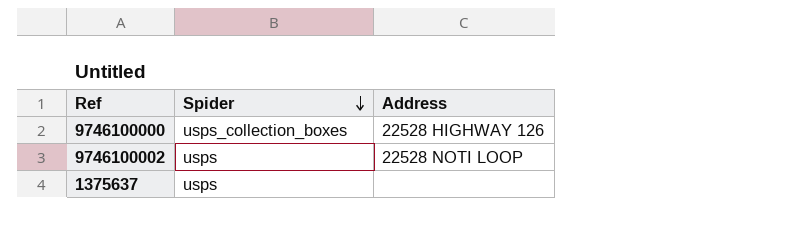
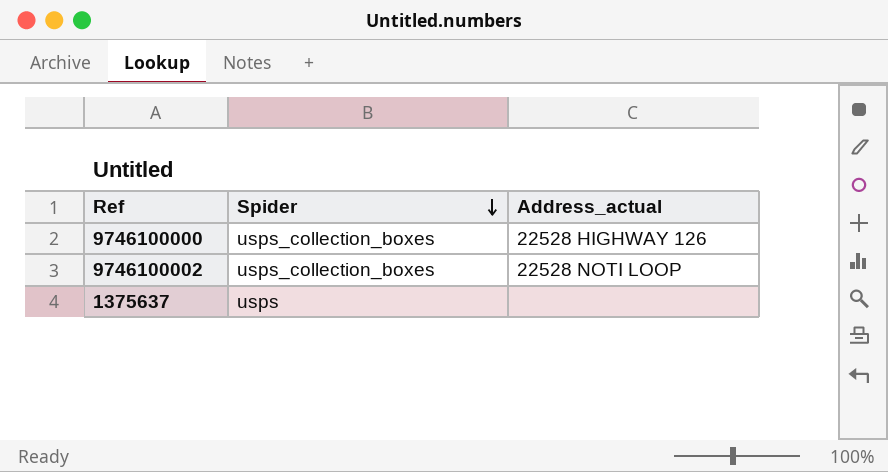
column name: Address -> Address_actual
9746100002 | Spider: usps -> usps_collection_boxes

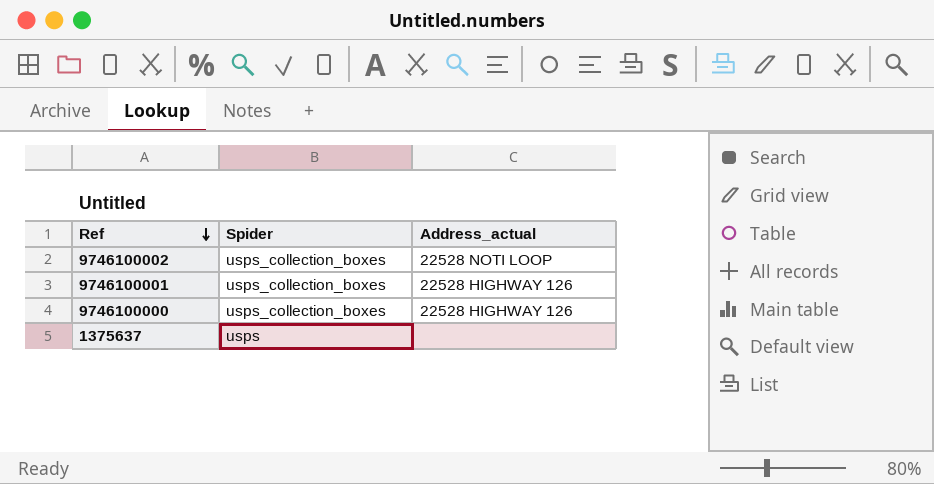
row order: Spider descending -> Ref descending
row 9746100001: none -> usps_collection_boxes | 22528 HIGHWAY 126

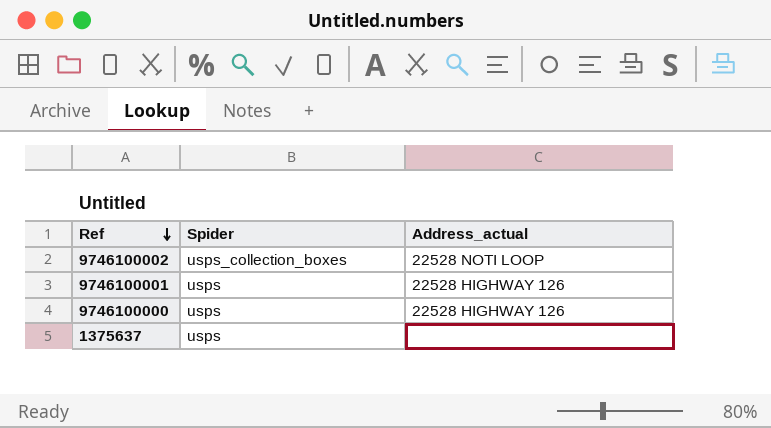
9746100001 | Spider: usps_collection_boxes -> usps
9746100000 | Spider: usps_collection_boxes -> usps

